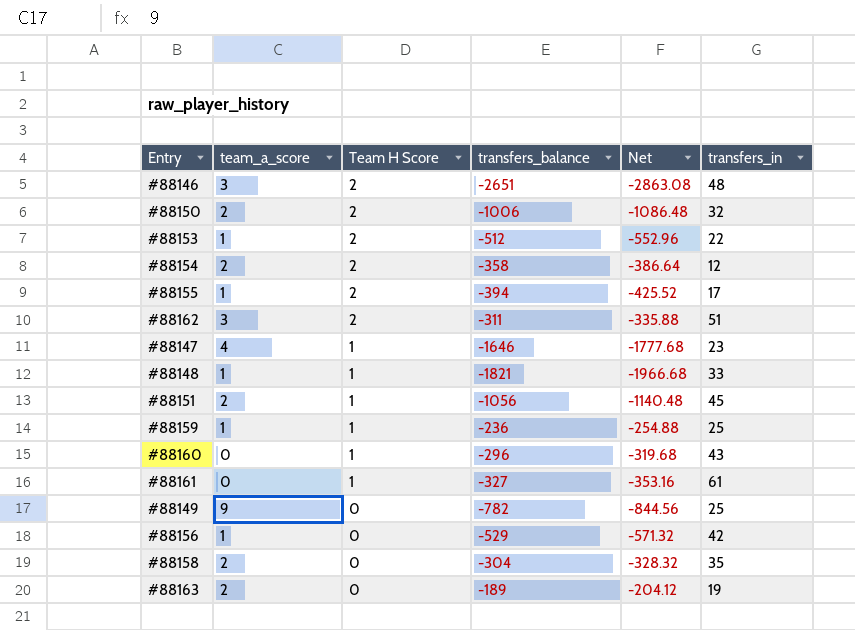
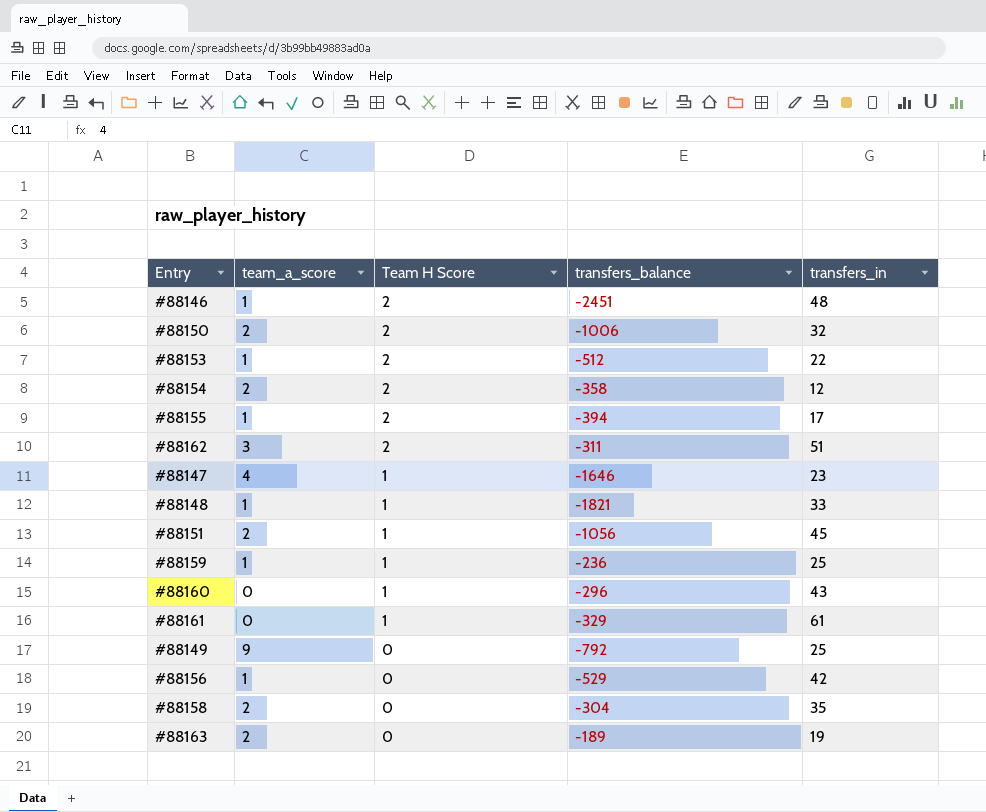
column Net | formula: [transfers_balance] * 1.08 -> none
#88146 | team_a_score: 3 -> 1
#88146 | transfers_balance: -2651 -> -2451
#88161 | transfers_balance: -327 -> -329
#88149 | transfers_balance: -782 -> -792

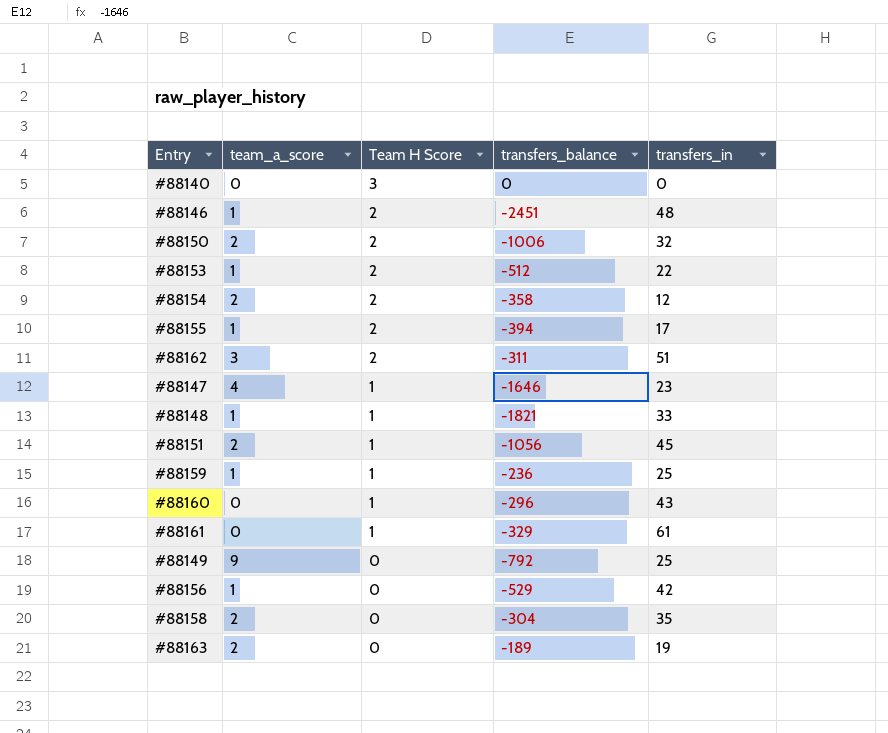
row #88140: none -> 0 | 3 | 0 | 0

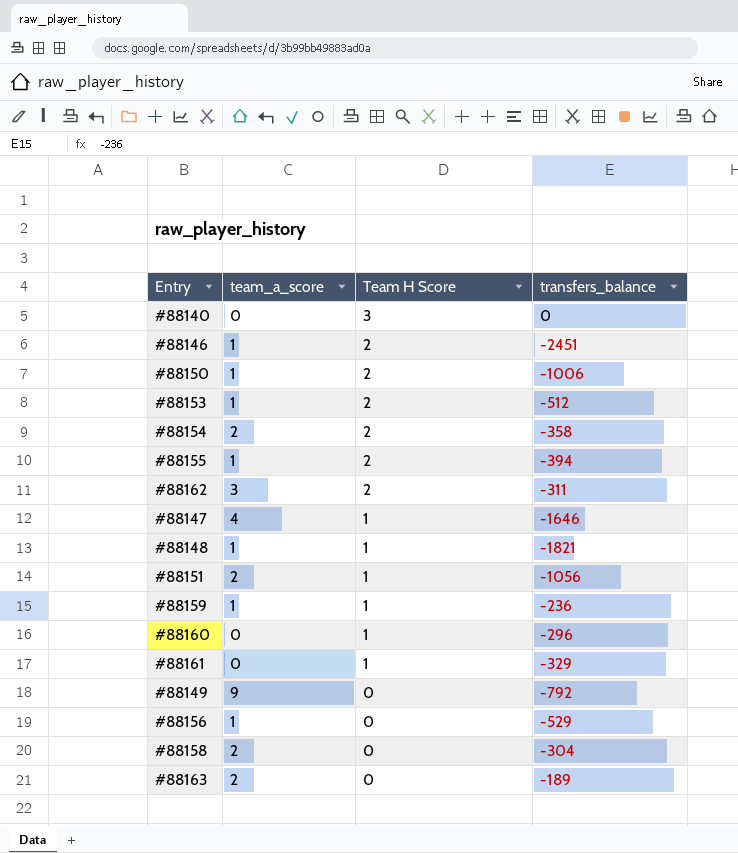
column transfers_in | position: 5 -> none
#88150 | team_a_score: 2 -> 1

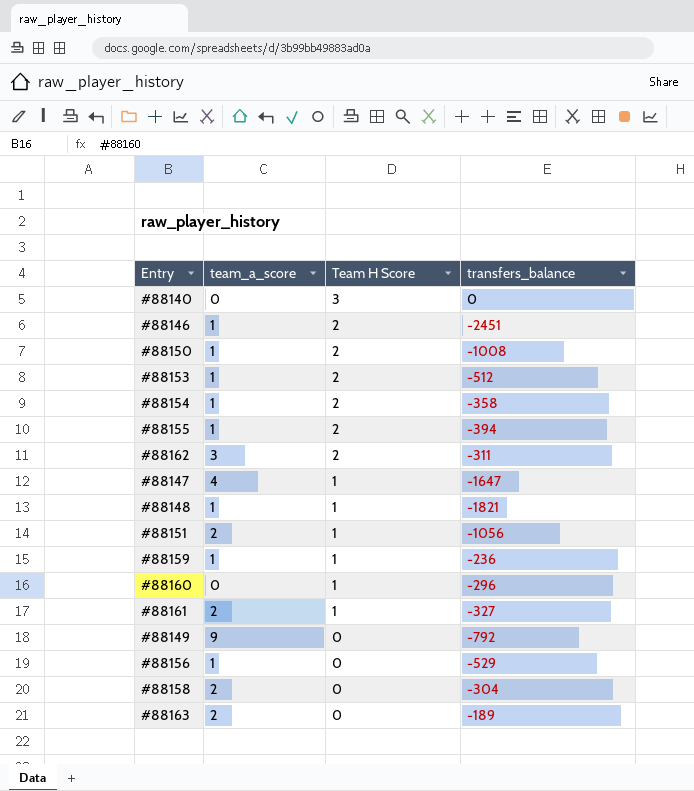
#88150 | transfers_balance: -1006 -> -1008
#88154 | team_a_score: 2 -> 1
#88147 | transfers_balance: -1646 -> -1647
#88161 | team_a_score: 0 -> 2
#88161 | transfers_balance: -329 -> -327

